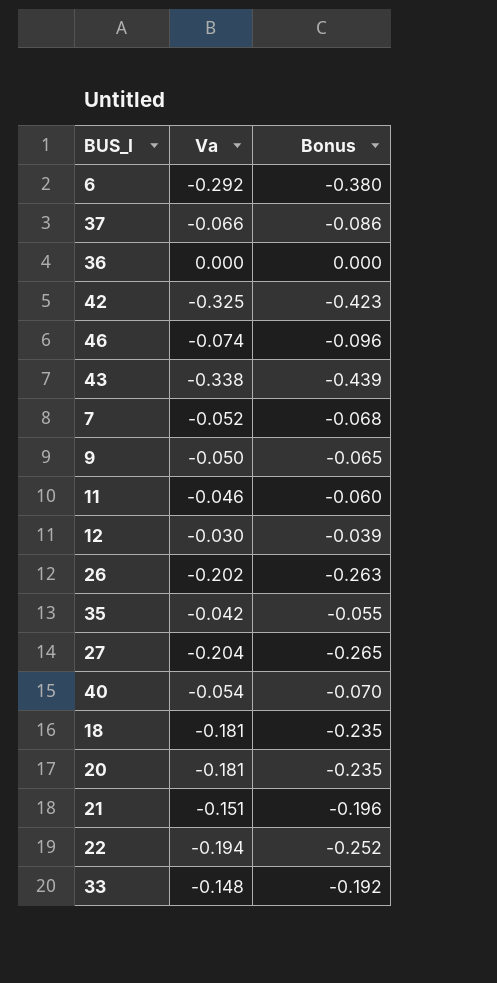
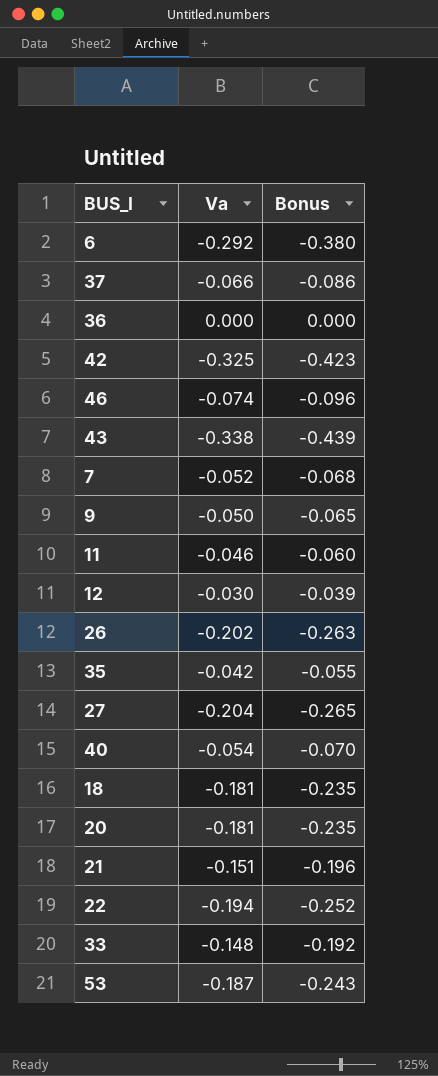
row 53: none -> -0.187 | -0.243

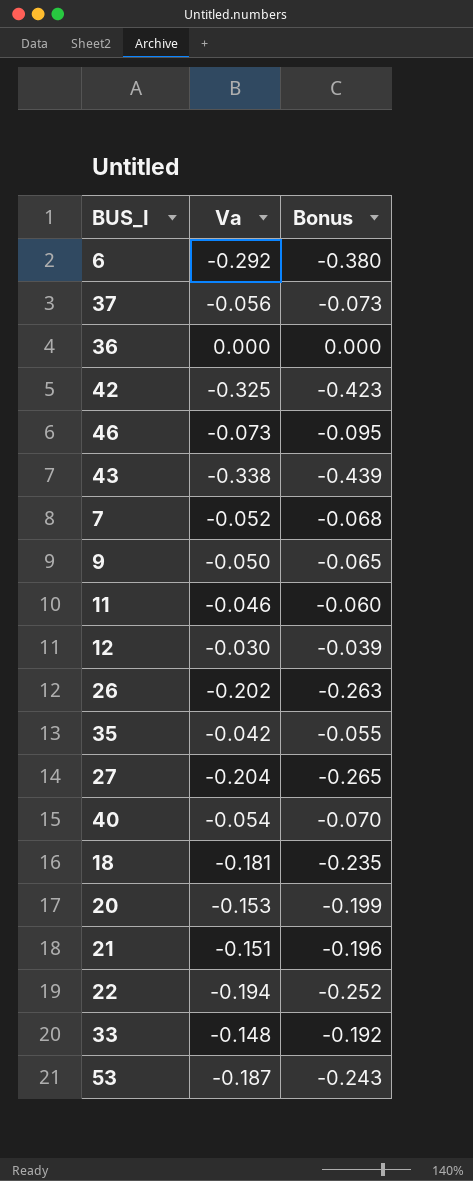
37 | Va: -0.066 -> -0.056
37 | Bonus: -0.086 -> -0.073
46 | Va: -0.074 -> -0.073
46 | Bonus: -0.096 -> -0.095
20 | Va: -0.181 -> -0.153
20 | Bonus: -0.235 -> -0.199

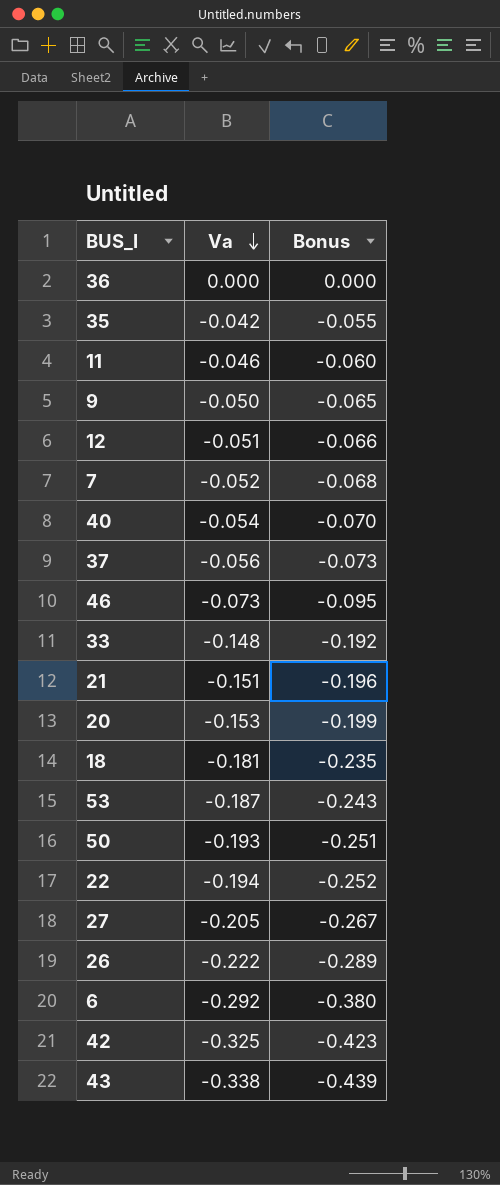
row order: none -> Va descending
12 | Va: -0.030 -> -0.051
12 | Bonus: -0.039 -> -0.066
row 50: none -> -0.193 | -0.251
27 | Va: -0.204 -> -0.205
27 | Bonus: -0.265 -> -0.267
26 | Va: -0.202 -> -0.222
26 | Bonus: -0.263 -> -0.289

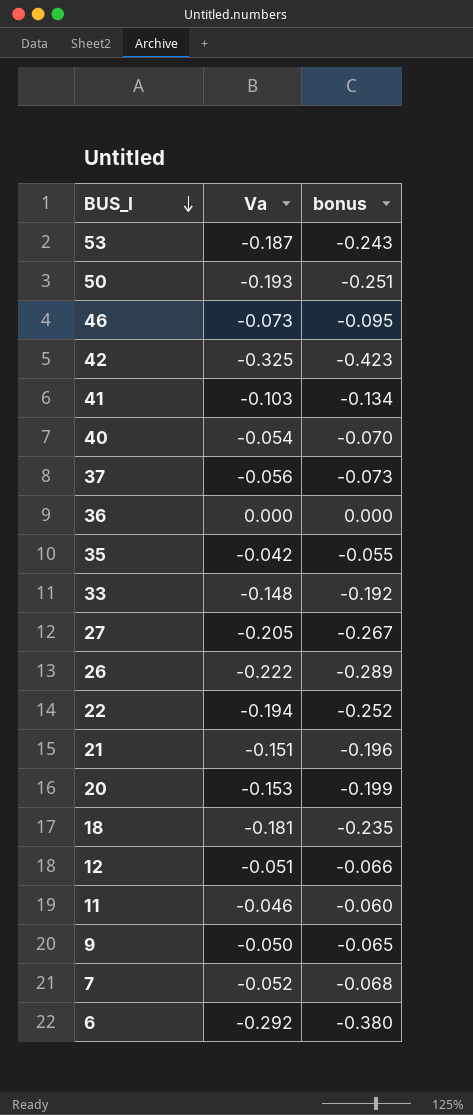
row order: Va descending -> BUS_I descending
column name: Bonus -> bonus
row 43: -0.338 | -0.439 -> none
row 41: none -> -0.103 | -0.134

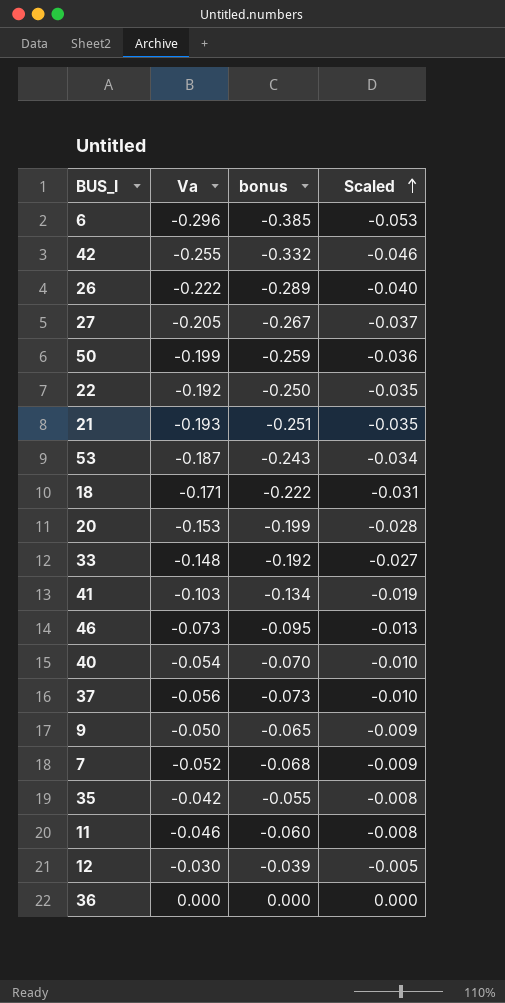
row order: BUS_I descending -> Scaled ascending
column Scaled | formula: none -> [Va] * 0.18
6 | Va: -0.292 -> -0.296
6 | bonus: -0.380 -> -0.385
42 | Va: -0.325 -> -0.255
42 | bonus: -0.423 -> -0.332
50 | Va: -0.193 -> -0.199
50 | bonus: -0.251 -> -0.259
22 | Va: -0.194 -> -0.192
22 | bonus: -0.252 -> -0.250
21 | Va: -0.151 -> -0.193
21 | bonus: -0.196 -> -0.251
18 | Va: -0.181 -> -0.171
18 | bonus: -0.235 -> -0.222
12 | Va: -0.051 -> -0.030
12 | bonus: -0.066 -> -0.039

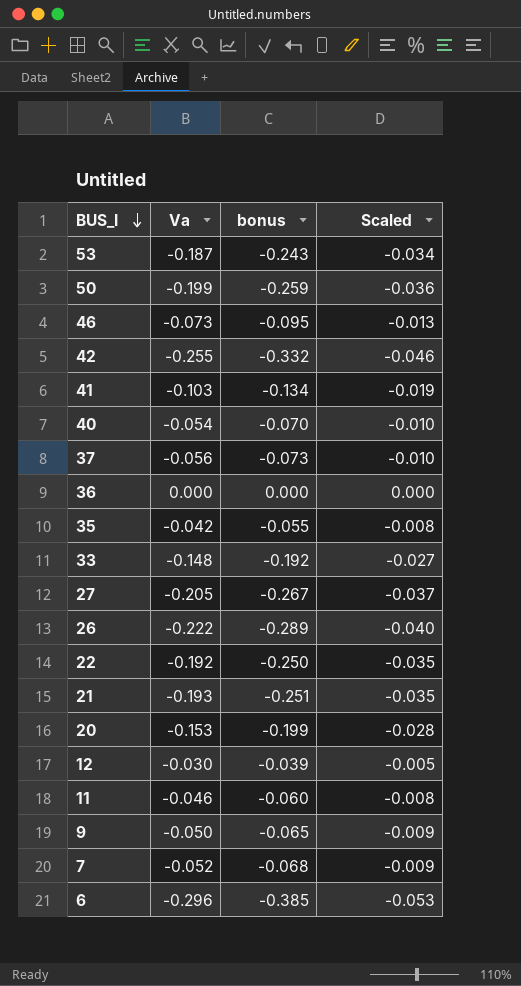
row order: Scaled ascending -> BUS_I descending
row 18: -0.171 | -0.222 | -0.031 -> none

